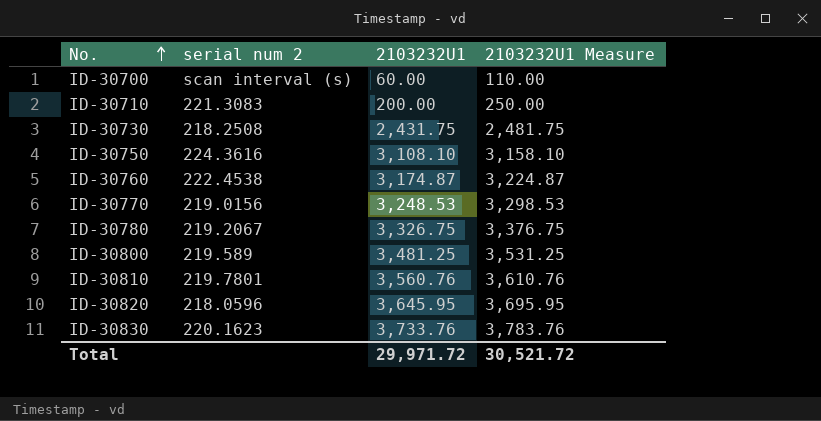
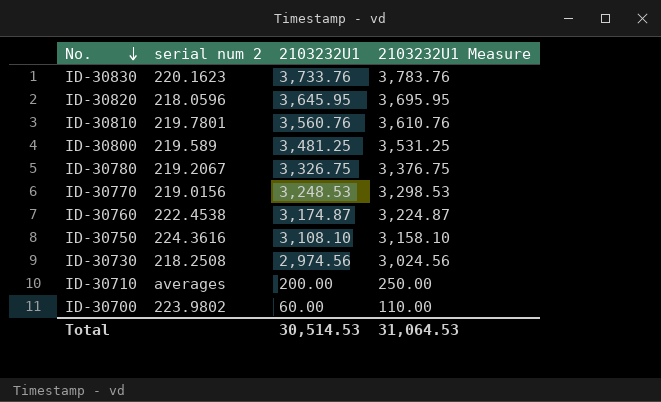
row order: No. ascending -> No. descending
ID-30730 | 2103232U1: 2,431.75 -> 2,974.56
ID-30730 | 2103232U1 Measure: 2,481.75 -> 3,024.56
ID-30710 | serial num 2: 221.3083 -> averages
ID-30700 | serial num 2: scan interval (s) -> 223.9802
Total | 2103232U1: 29,971.72 -> 30,514.53
Total | 2103232U1 Measure: 30,521.72 -> 31,064.53

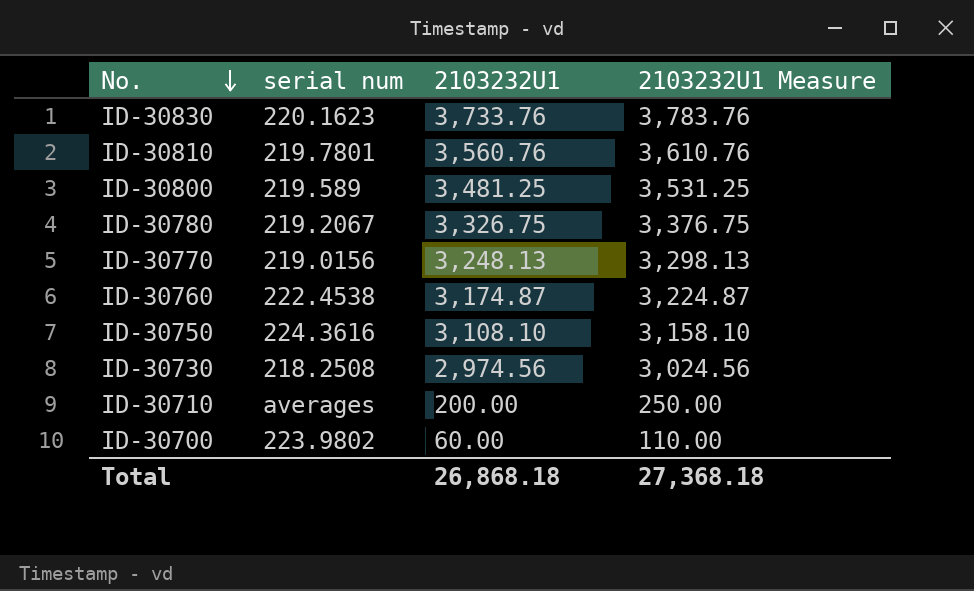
column name: serial num 2 -> serial num
row ID-30820: 218.0596 | 3,645.95 | 3,695.95 -> none
ID-30770 | 2103232U1: 3,248.53 -> 3,248.13
ID-30770 | 2103232U1 Measure: 3,298.53 -> 3,298.13
Total | 2103232U1: 30,514.53 -> 26,868.18
Total | 2103232U1 Measure: 31,064.53 -> 27,368.18

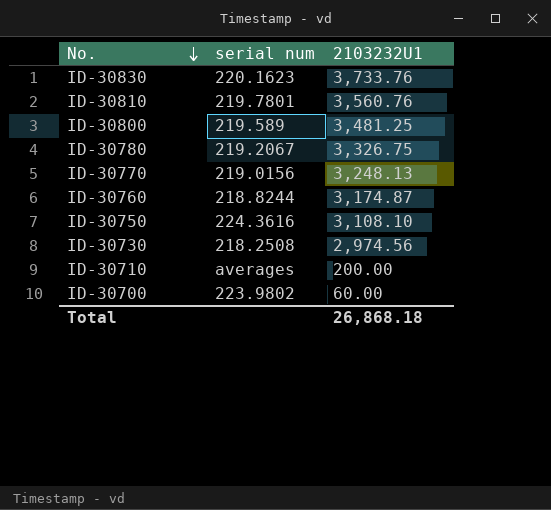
column 2103232U1 Measure | formula: [2103232U1] + 50 -> none
ID-30760 | serial num: 222.4538 -> 218.8244

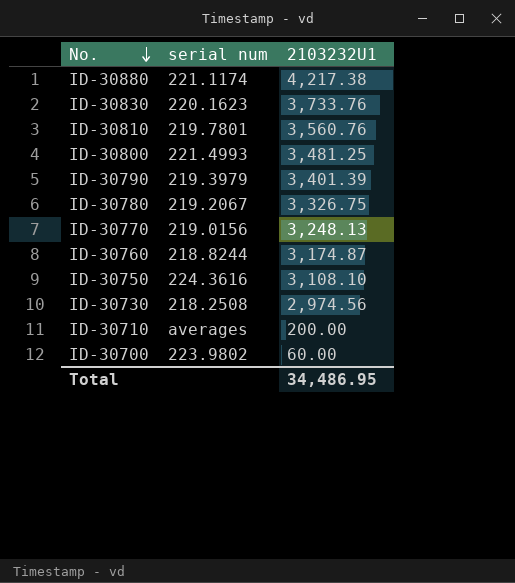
row ID-30880: none -> 221.1174 | 4,217.38
ID-30800 | serial num: 219.589 -> 221.4993
row ID-30790: none -> 219.3979 | 3,401.39
Total | 2103232U1: 26,868.18 -> 34,486.95

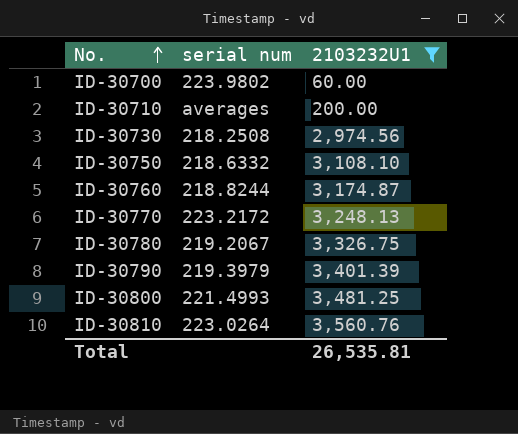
filter: none -> 2103232U1 <= 3,560.76
row order: No. descending -> No. ascending
ID-30750 | serial num: 224.3616 -> 218.6332
ID-30770 | serial num: 219.0156 -> 223.2172
ID-30810 | serial num: 219.7801 -> 223.0264
Total | 2103232U1: 34,486.95 -> 26,535.81

